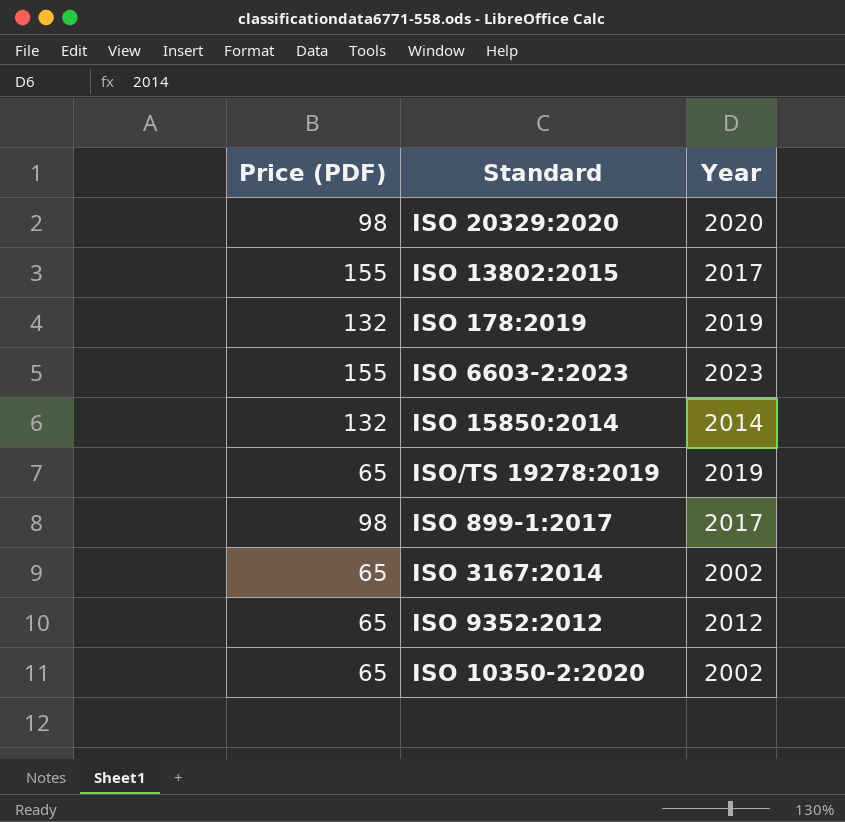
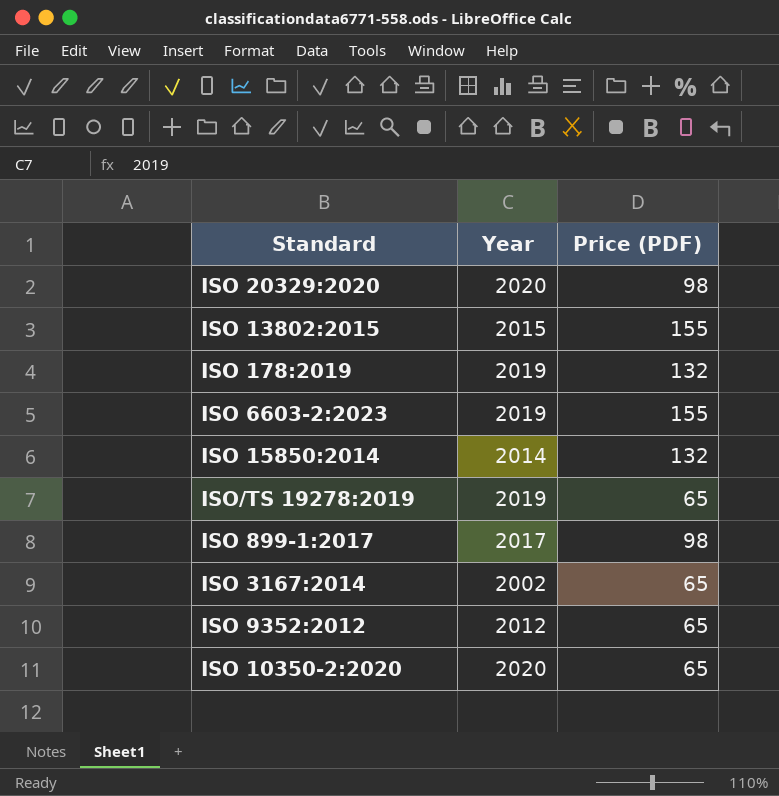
column Price (PDF) | position: 1 -> 3
ISO 13802:2015 | Year: 2017 -> 2015
ISO 6603-2:2023 | Year: 2023 -> 2019
ISO 10350-2:2020 | Year: 2002 -> 2020

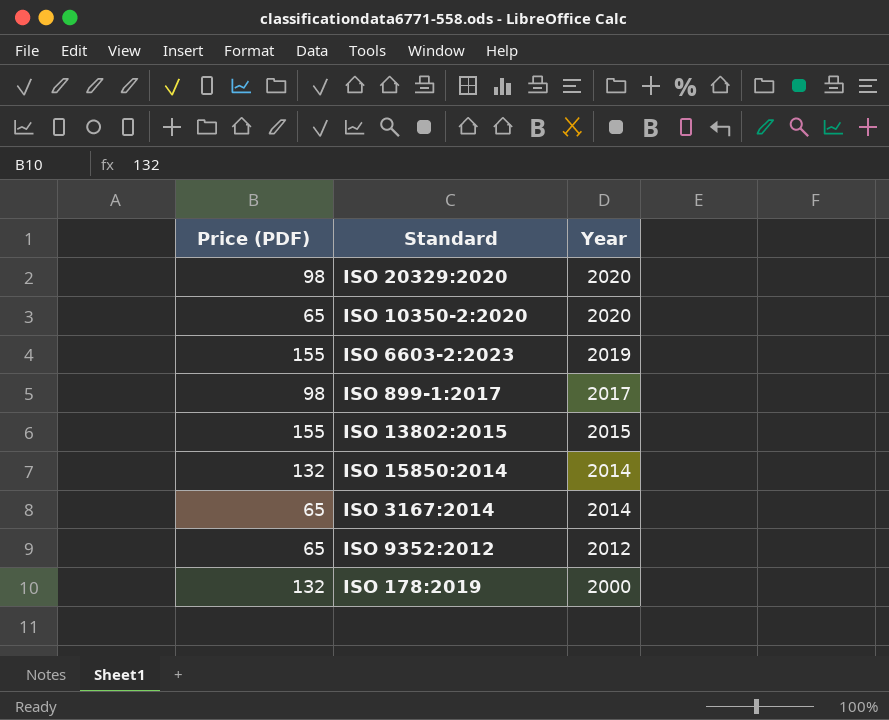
row order: none -> Year descending
column Price (PDF) | position: 3 -> 1
row ISO/TS 19278:2019: 2019 | 65 -> none
ISO 3167:2014 | Year: 2002 -> 2014
ISO 178:2019 | Year: 2019 -> 2000

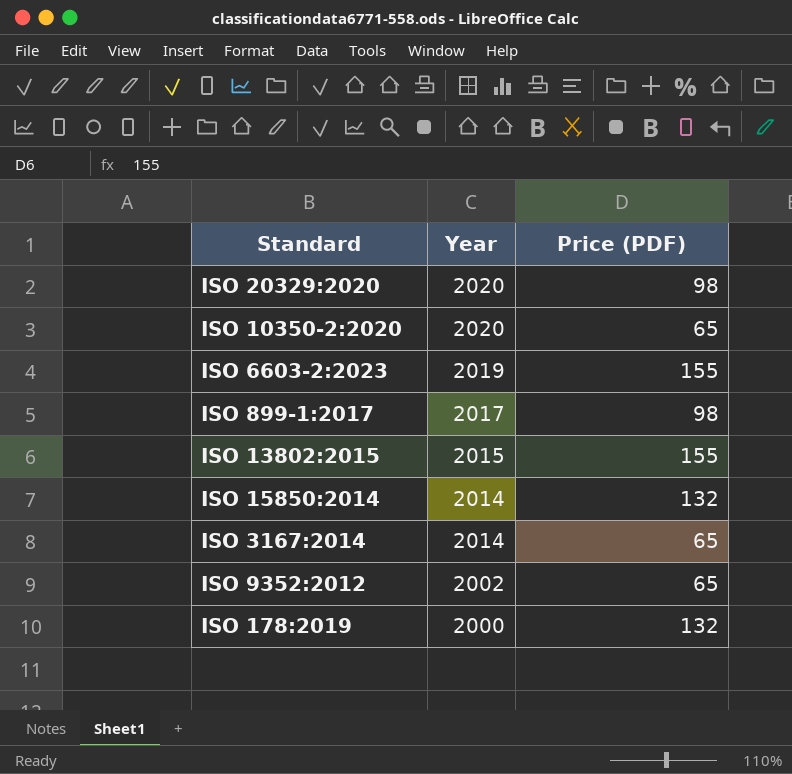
column Price (PDF) | position: 1 -> 3
ISO 9352:2012 | Year: 2012 -> 2002

